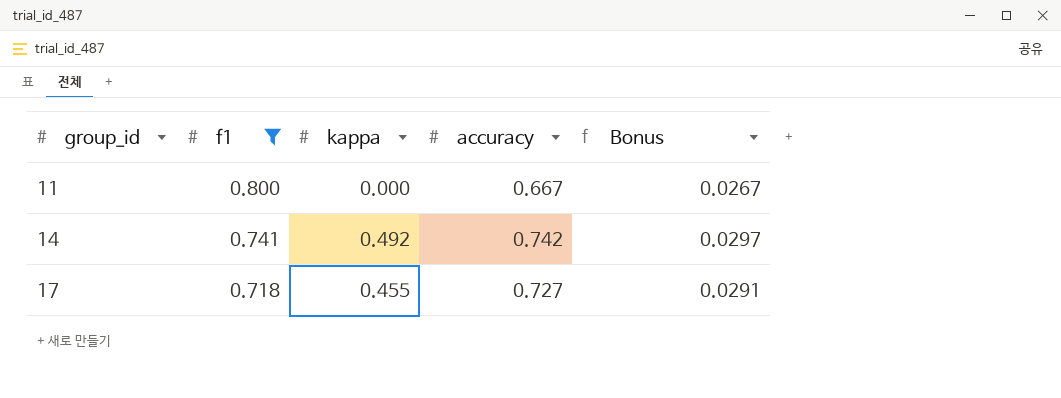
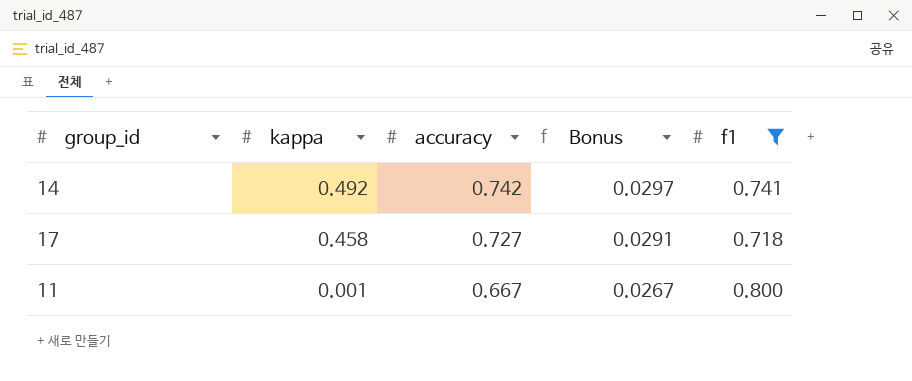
row order: group_id ascending -> kappa descending
column f1 | position: 2 -> 5
17 | kappa: 0.455 -> 0.458
11 | kappa: 0.000 -> 0.001

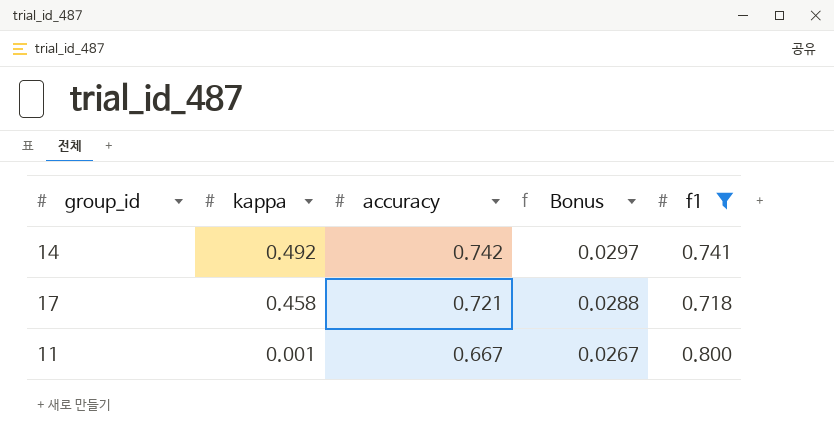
17 | accuracy: 0.727 -> 0.721
17 | Bonus: 0.0291 -> 0.0288

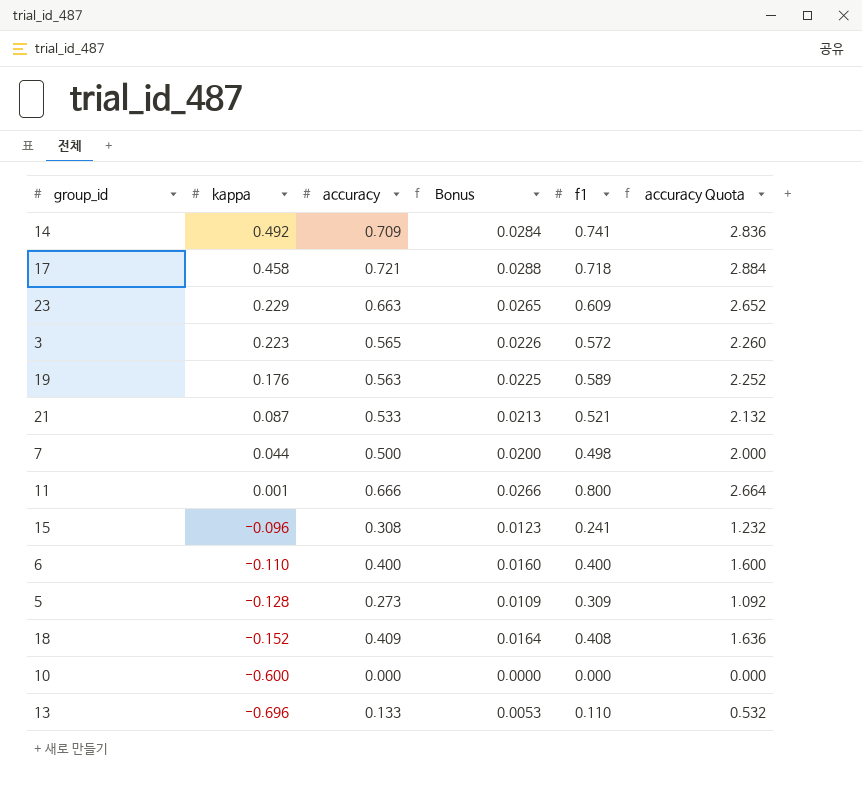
filter: f1 >= 0.718 -> none
column accuracy Quota | formula: none -> [accuracy] * 4
14 | accuracy: 0.742 -> 0.709
14 | Bonus: 0.0297 -> 0.0284
11 | accuracy: 0.667 -> 0.666
11 | Bonus: 0.0267 -> 0.0266

